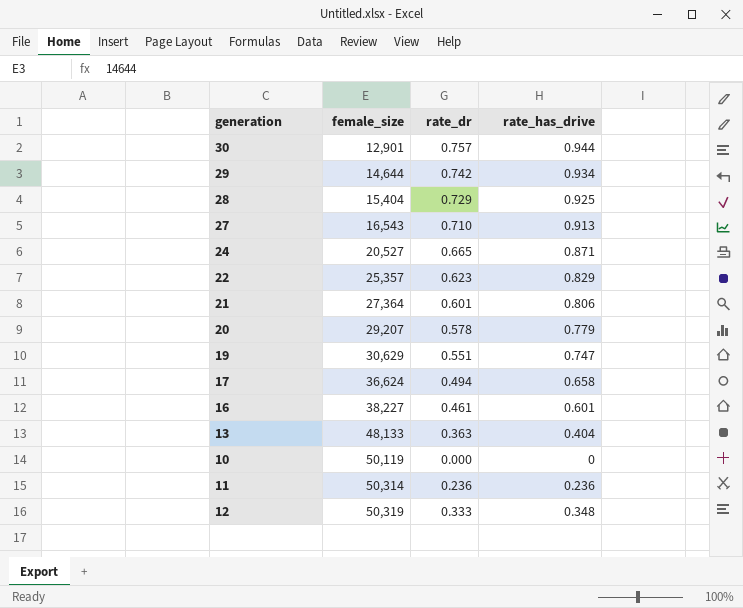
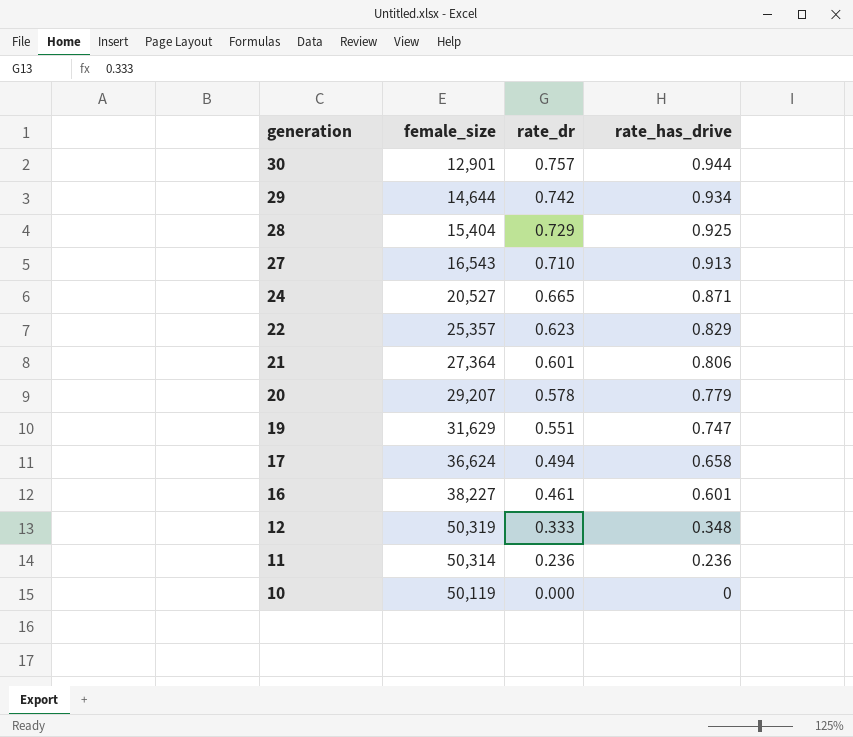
row order: female_size ascending -> generation descending
row 13: 48,133 | 0.363 | 0.404 -> none
19 | female_size: 30,629 -> 31,629

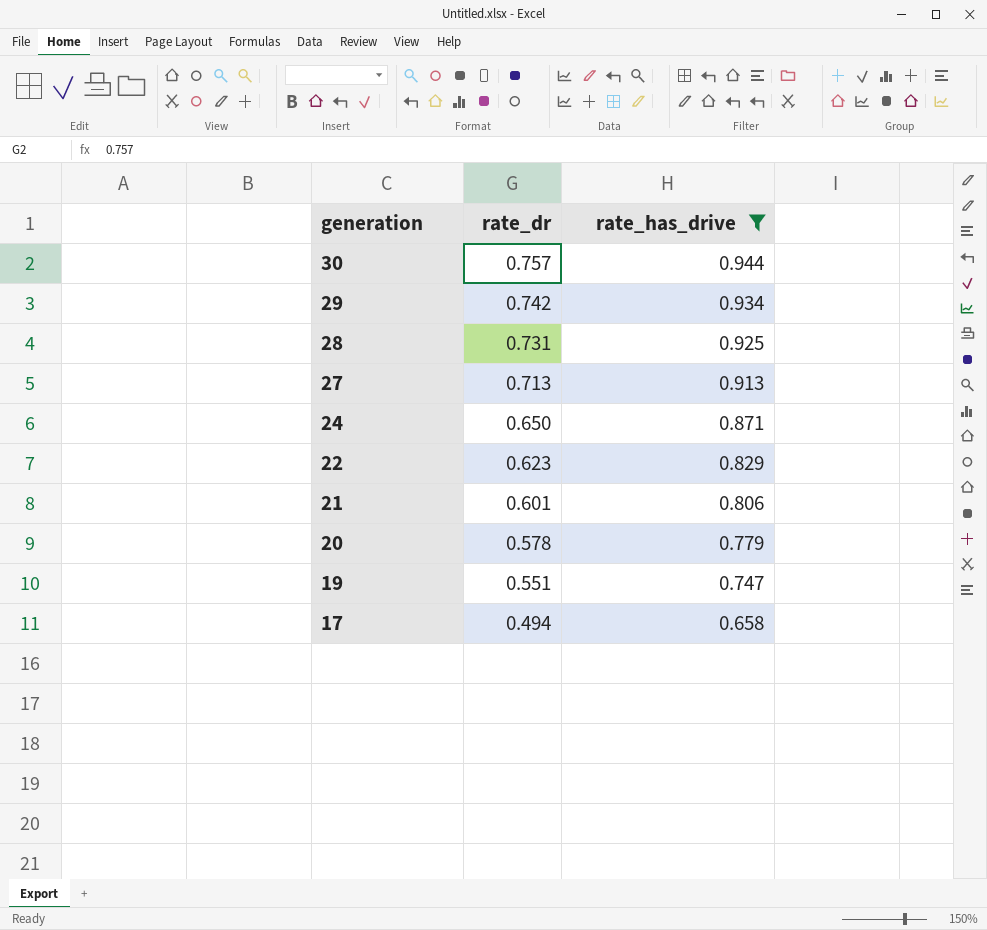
filter: none -> rate_has_drive >= 0.658
column female_size | position: 2 -> none
28 | rate_dr: 0.729 -> 0.731
27 | rate_dr: 0.710 -> 0.713
24 | rate_dr: 0.665 -> 0.650

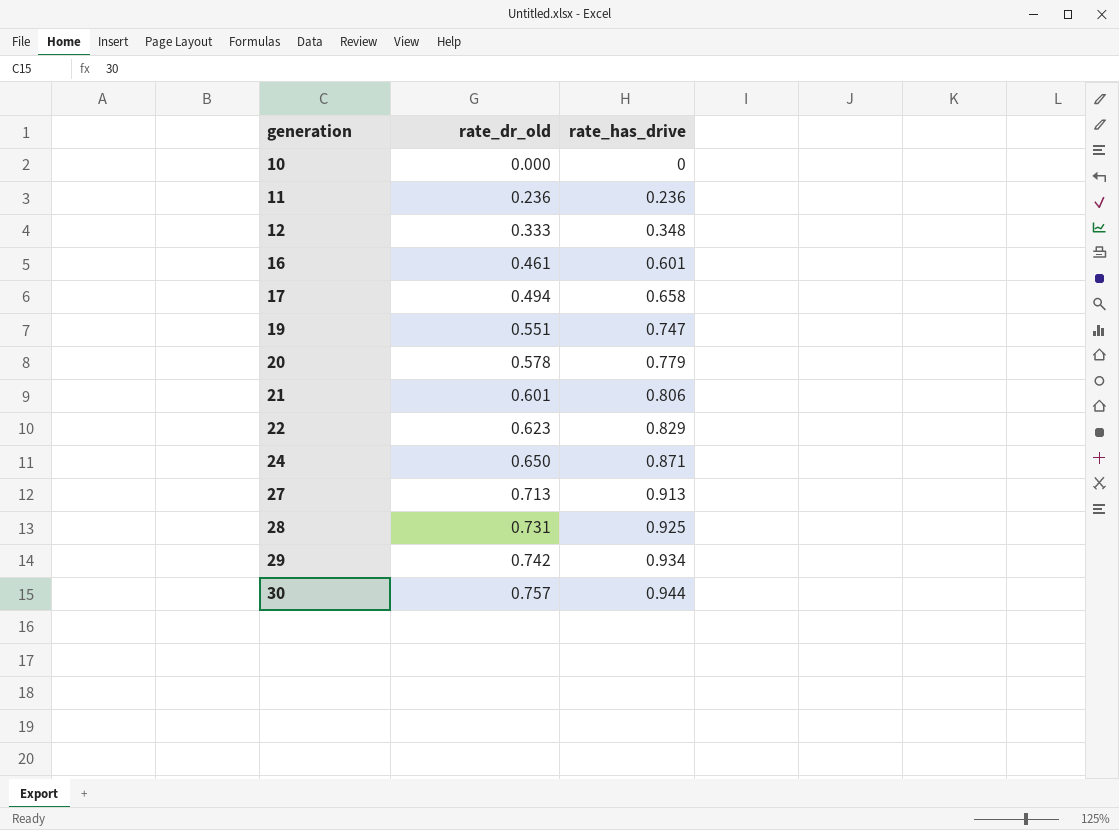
filter: rate_has_drive >= 0.658 -> none
row order: generation descending -> generation ascending
column name: rate_dr -> rate_dr_old

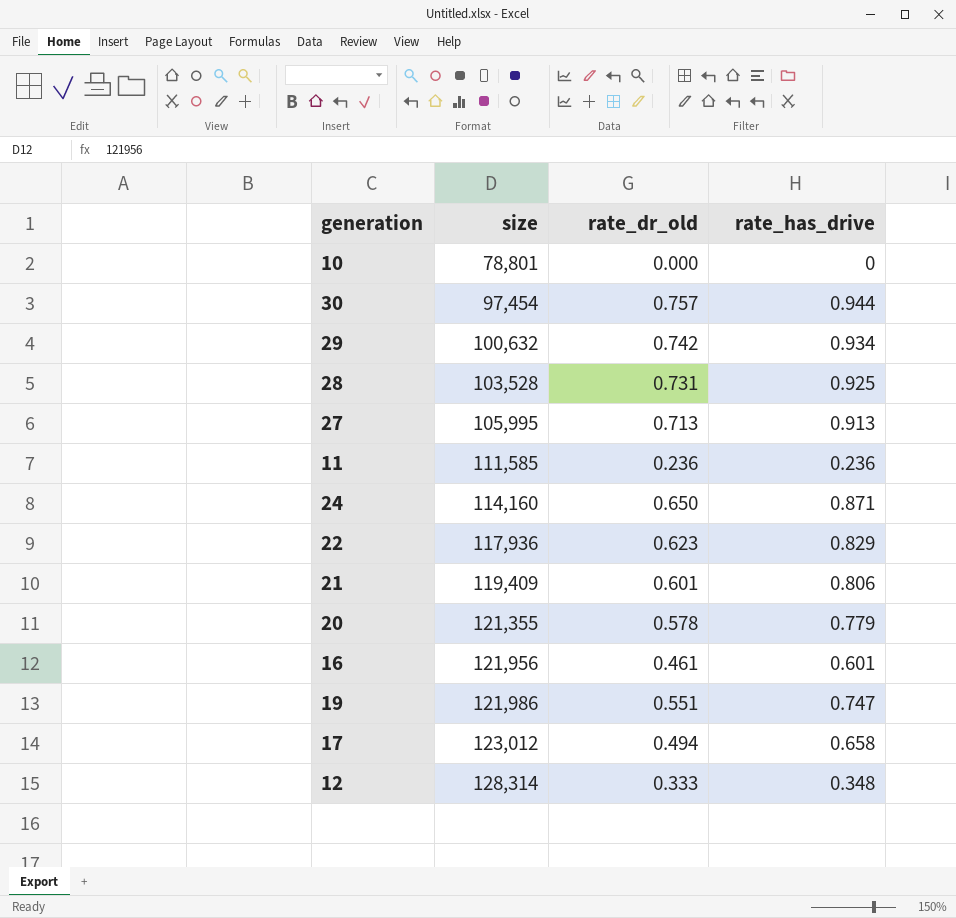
row order: generation ascending -> size ascending
column size | position: none -> 2

